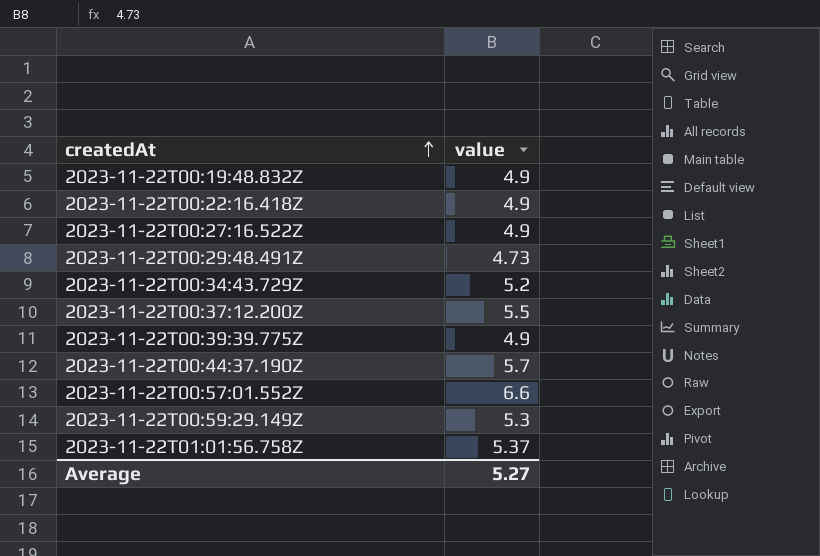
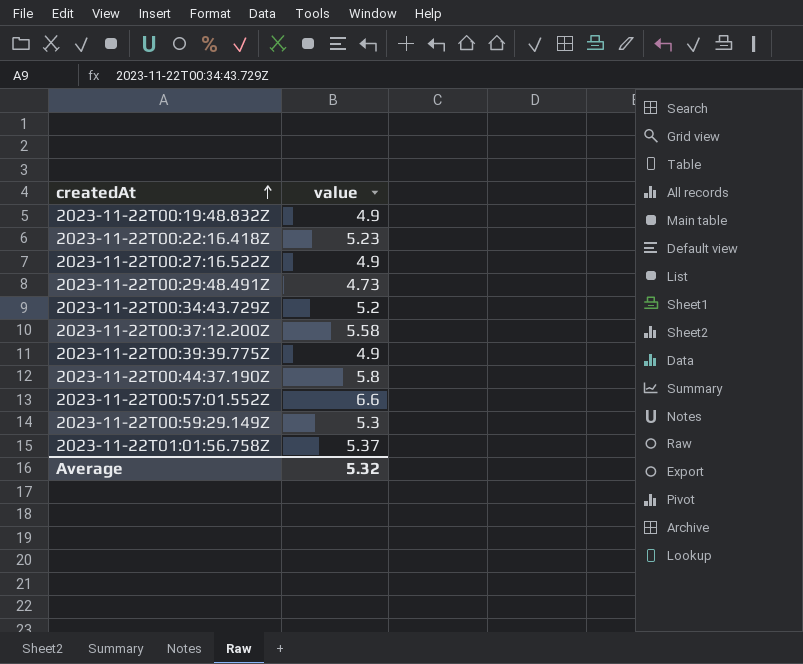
2023-11-22T00:22:16.418Z | value: 4.9 -> 5.23
2023-11-22T00:37:12.200Z | value: 5.5 -> 5.58
2023-11-22T00:44:37.190Z | value: 5.7 -> 5.8
Average | value: 5.27 -> 5.32

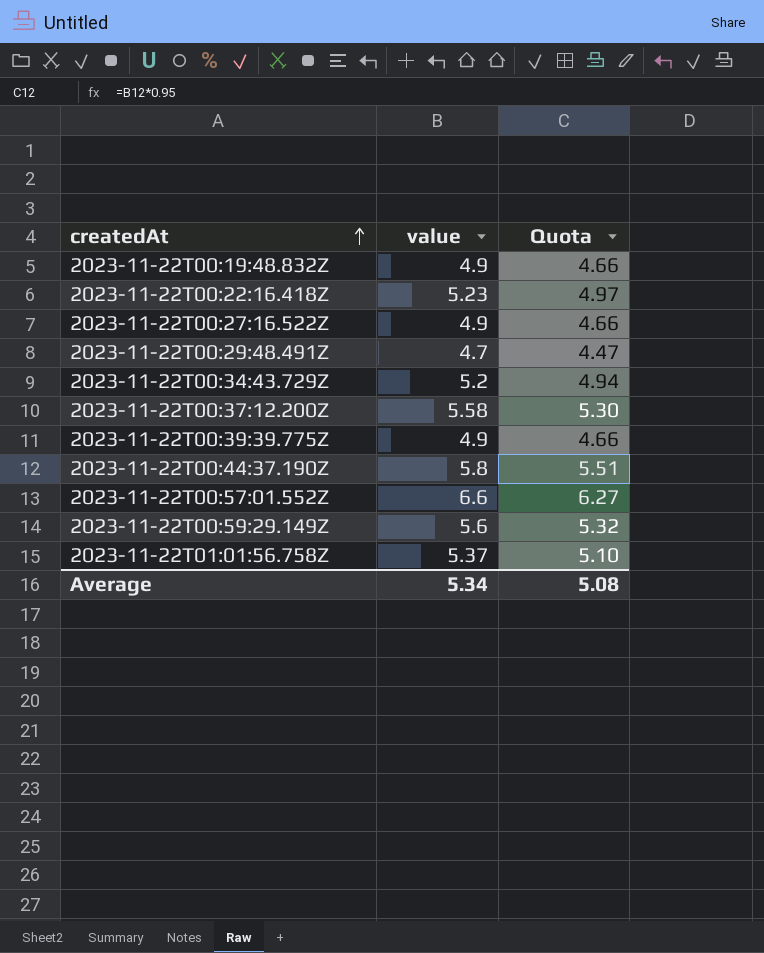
column Quota | formula: none -> [value] * 0.95
2023-11-22T00:29:48.491Z | value: 4.73 -> 4.7
2023-11-22T00:59:29.149Z | value: 5.3 -> 5.6
Average | value: 5.32 -> 5.34

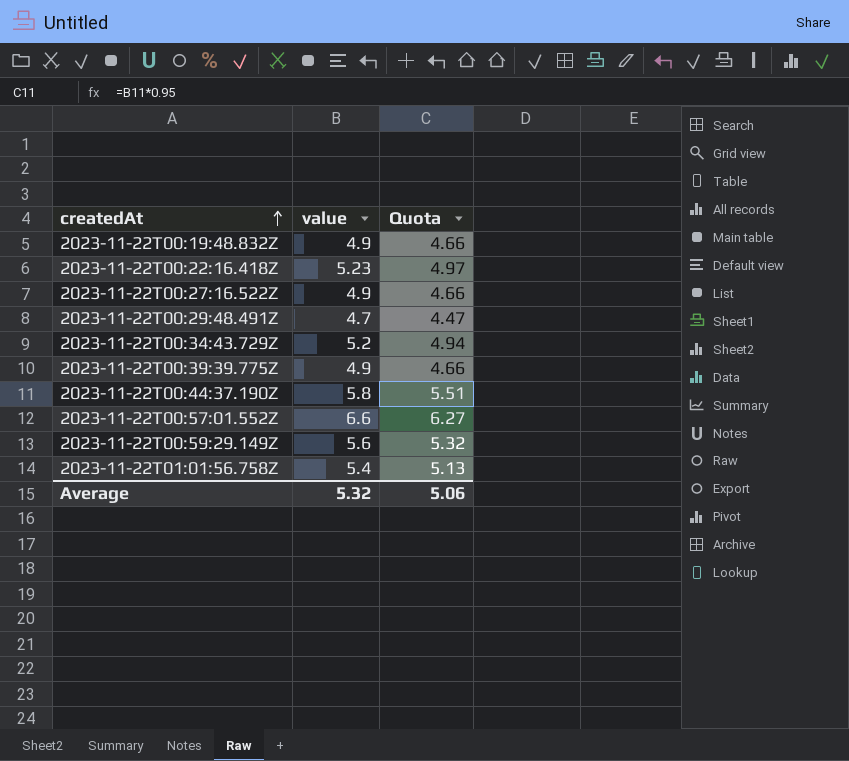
row 2023-11-22T00:37:12.200Z: 5.58 | 5.30 -> none
2023-11-22T01:01:56.758Z | value: 5.37 -> 5.4
2023-11-22T01:01:56.758Z | Quota: 5.10 -> 5.13
Average | value: 5.34 -> 5.32
Average | Quota: 5.08 -> 5.06

